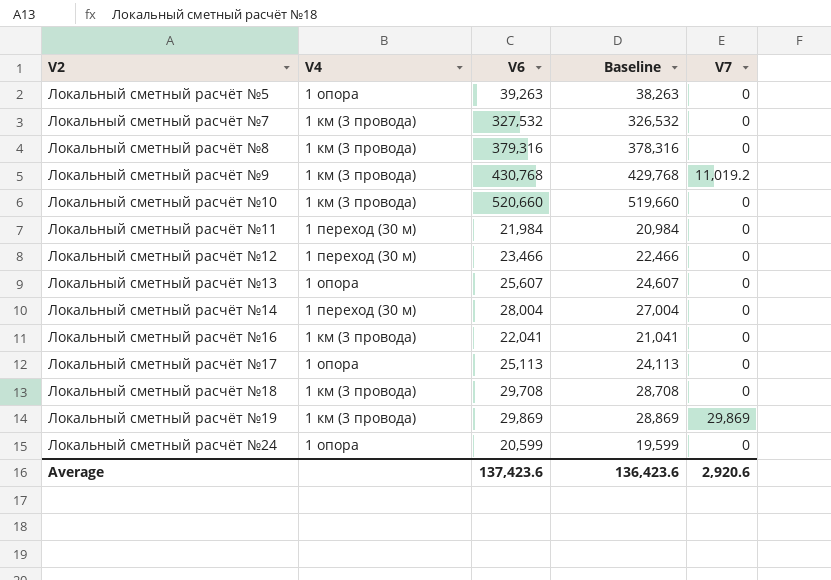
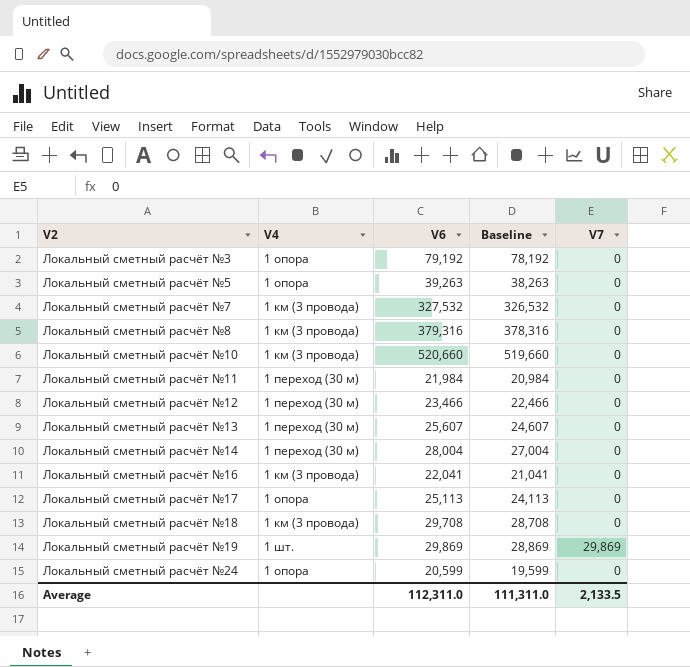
row Локальный сметный расчёт №9: 1 км (3 провода) | 430,768 | 429,768 | 11,019.2 -> none
row Локальный сметный расчёт №3: none -> 1 опора | 79,192 | 78,192 | 0
Локальный сметный расчёт №13 | V4: 1 опора -> 1 переход (30 м)
Локальный сметный расчёт №19 | V4: 1 км (3 провода) -> 1 шт.
Average | V6: 137,423.6 -> 112,311.0
Average | Baseline: 136,423.6 -> 111,311.0
Average | V7: 2,920.6 -> 2,133.5

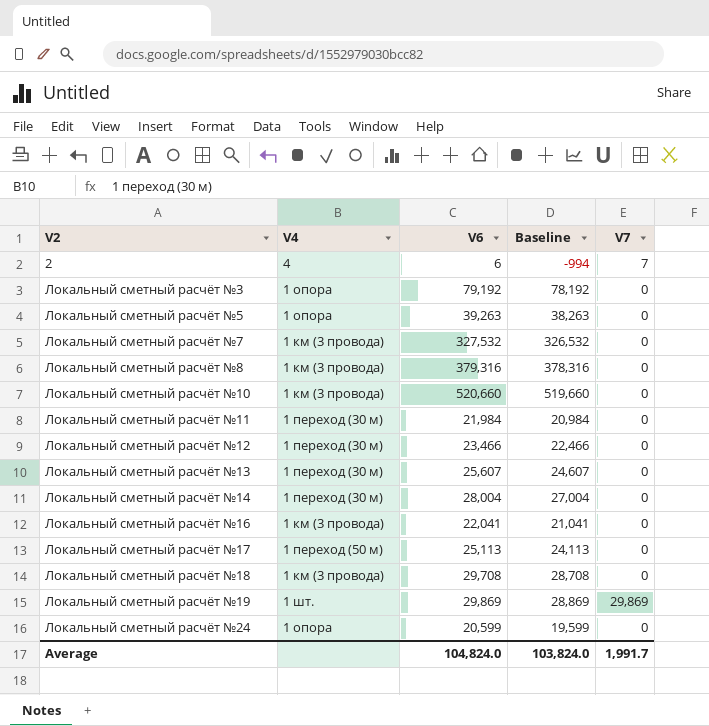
row 2: none -> 4 | 6 | -994 | 7
Локальный сметный расчёт №17 | V4: 1 опора -> 1 переход (50 м)
Average | V6: 112,311.0 -> 104,824.0
Average | Baseline: 111,311.0 -> 103,824.0
Average | V7: 2,133.5 -> 1,991.7

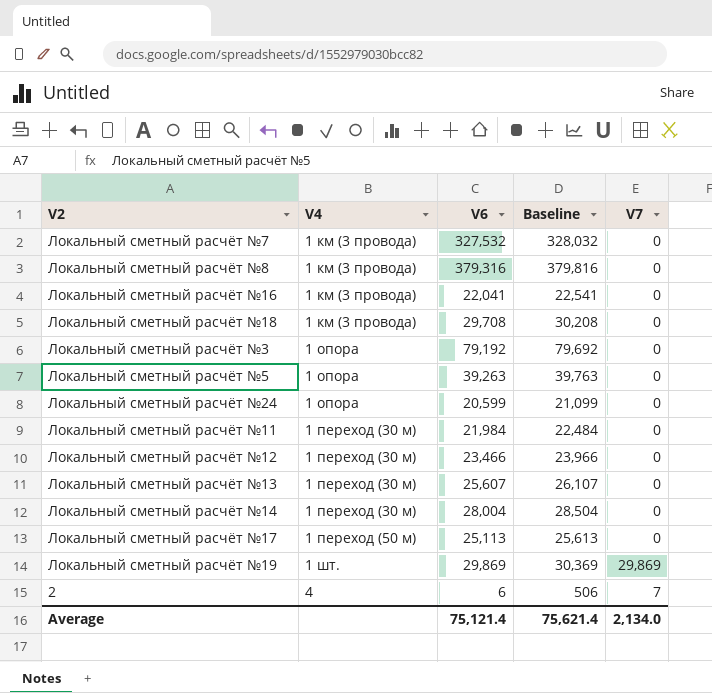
row order: V2 ascending -> V4 ascending
column Baseline | formula: [V6] - 1000 -> [V6] + 500
row Локальный сметный расчёт №10: 1 км (3 провода) | 520,660 | 519,660 | 0 -> none
Average | V6: 104,824.0 -> 75,121.4
Average | Baseline: 103,824.0 -> 75,621.4
Average | V7: 1,991.7 -> 2,134.0

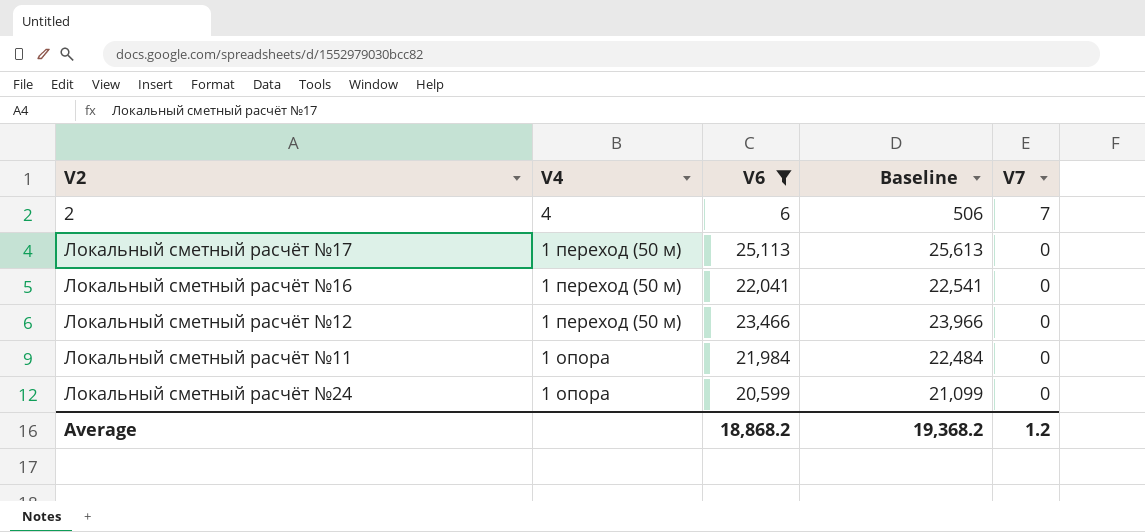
filter: none -> V6 <= 25,113
row order: V4 ascending -> V4 descending
Локальный сметный расчёт №16 | V4: 1 км (3 провода) -> 1 переход (50 м)
Локальный сметный расчёт №12 | V4: 1 переход (30 м) -> 1 переход (50 м)
Локальный сметный расчёт №11 | V4: 1 переход (30 м) -> 1 опора
Average | V6: 75,121.4 -> 18,868.2
Average | Baseline: 75,621.4 -> 19,368.2
Average | V7: 2,134.0 -> 1.2

